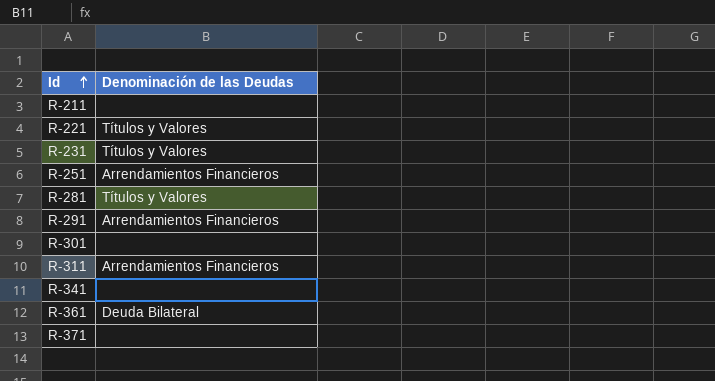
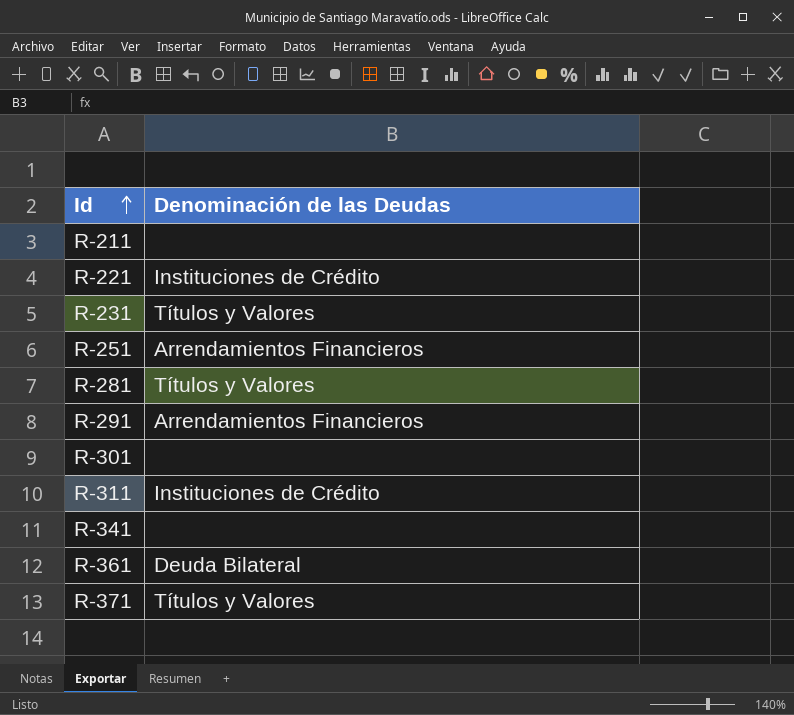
R-221 | Denominación de las Deudas: Títulos y Valores -> Instituciones de Crédito
R-311 | Denominación de las Deudas: Arrendamientos Financieros -> Instituciones de Crédito
R-371 | Denominación de las Deudas: none -> Títulos y Valores

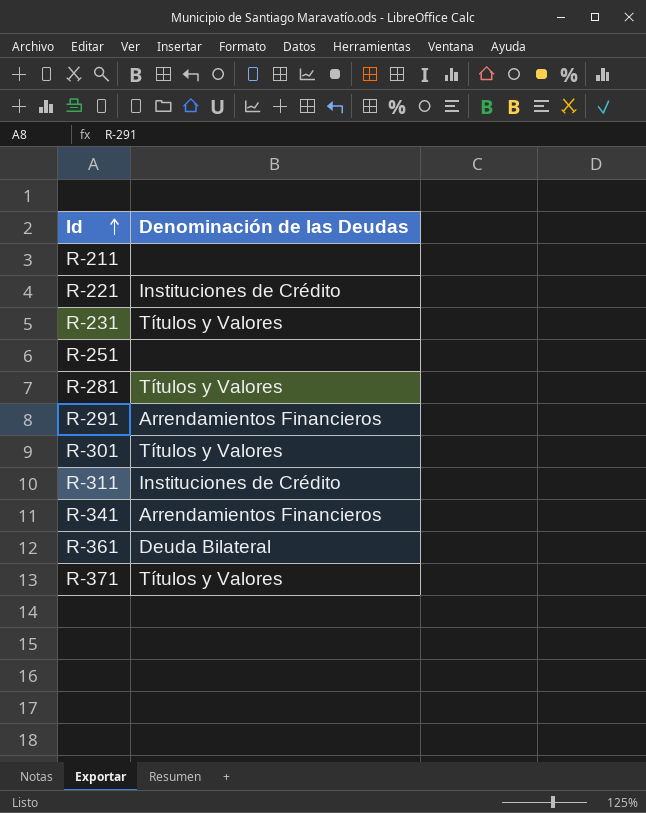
R-251 | Denominación de las Deudas: Arrendamientos Financieros -> none
R-301 | Denominación de las Deudas: none -> Títulos y Valores
R-341 | Denominación de las Deudas: none -> Arrendamientos Financieros

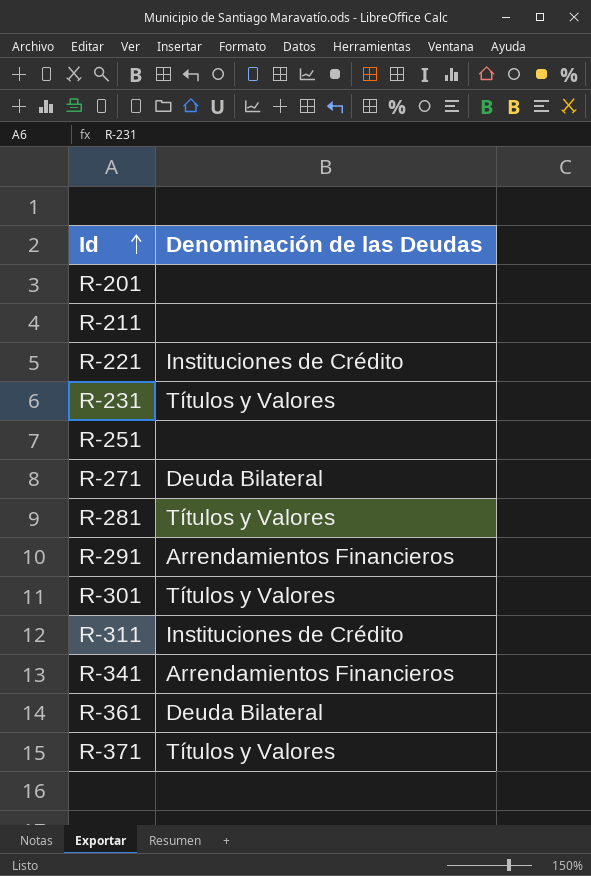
row R-201: none -> none
row R-271: none -> Deuda Bilateral

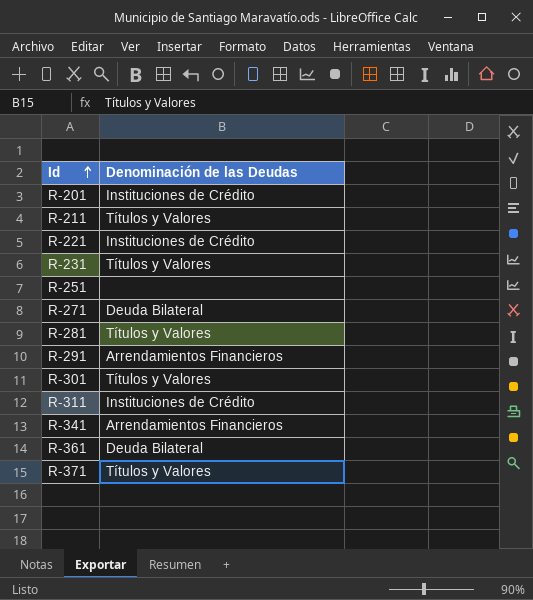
R-201 | Denominación de las Deudas: none -> Instituciones de Crédito
R-211 | Denominación de las Deudas: none -> Títulos y Valores

